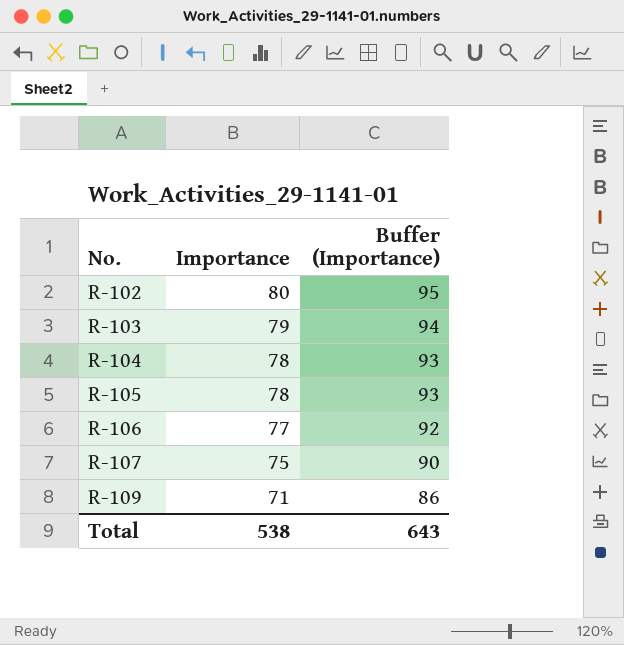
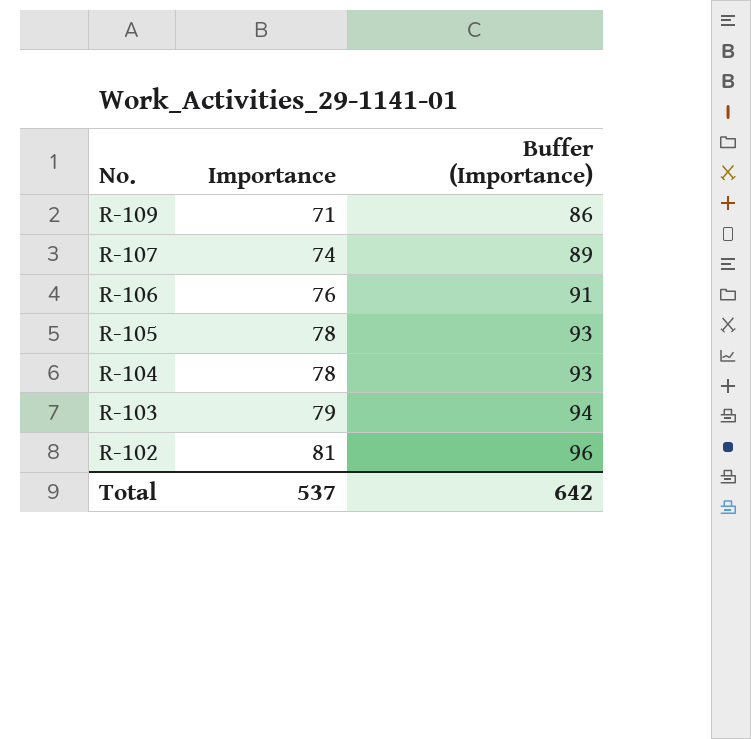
row order: No. ascending -> No. descending
R-107 | Importance: 75 -> 74
R-107 | Buffer (Importance): 90 -> 89
R-106 | Importance: 77 -> 76
R-106 | Buffer (Importance): 92 -> 91
R-102 | Importance: 80 -> 81
R-102 | Buffer (Importance): 95 -> 96
Total | Importance: 538 -> 537
Total | Buffer (Importance): 643 -> 642

